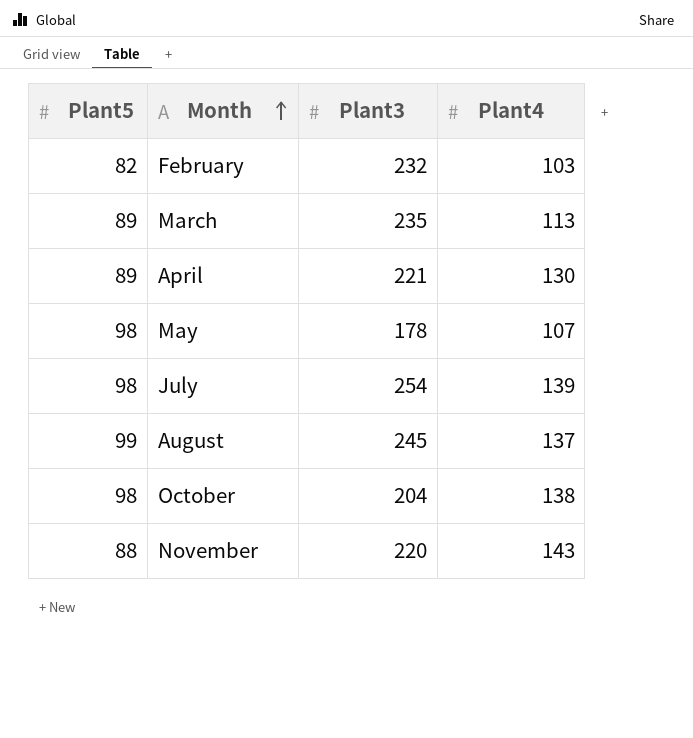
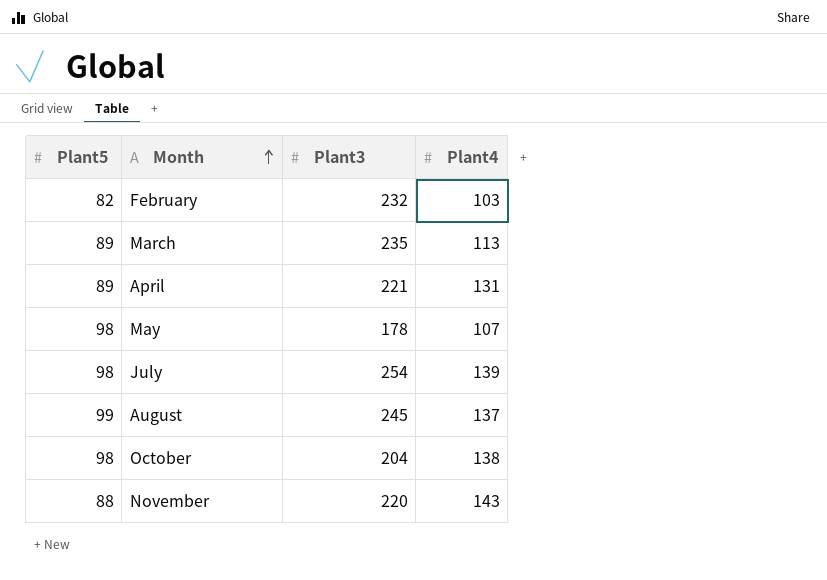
April | Plant4: 130 -> 131

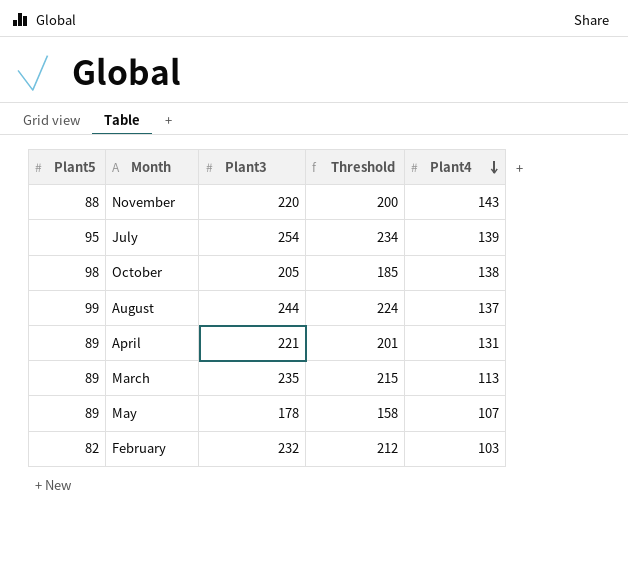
row order: Month ascending -> Plant4 descending
column Threshold | formula: none -> [Plant3] - 20
July | Plant5: 98 -> 95
October | Plant3: 204 -> 205
August | Plant3: 245 -> 244
May | Plant5: 98 -> 89

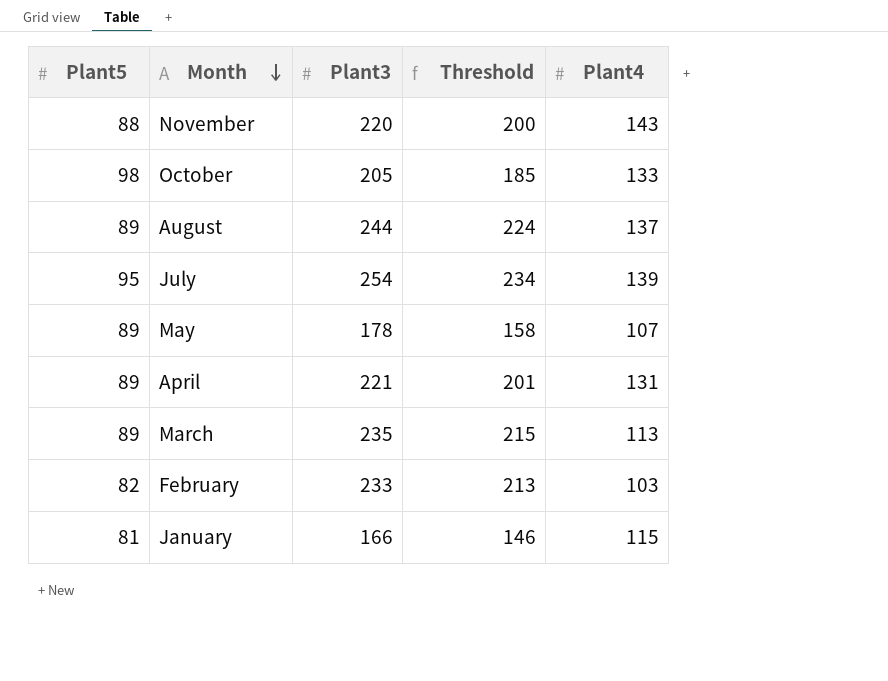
row order: Plant4 descending -> Month descending
October | Plant4: 138 -> 133
August | Plant5: 99 -> 89
February | Plant3: 232 -> 233
February | Threshold: 212 -> 213
row January: none -> 81 | 166 | 146 | 115

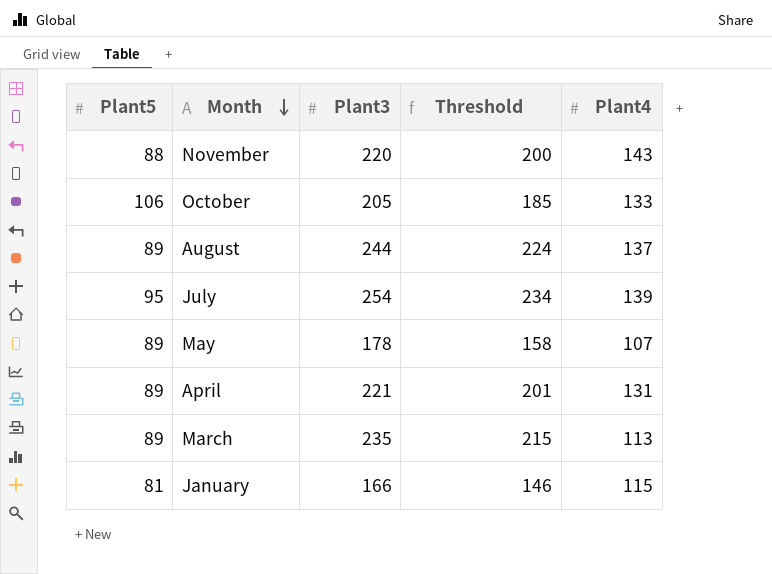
row February: 82 | 233 | 213 | 103 -> none
October | Plant5: 98 -> 106

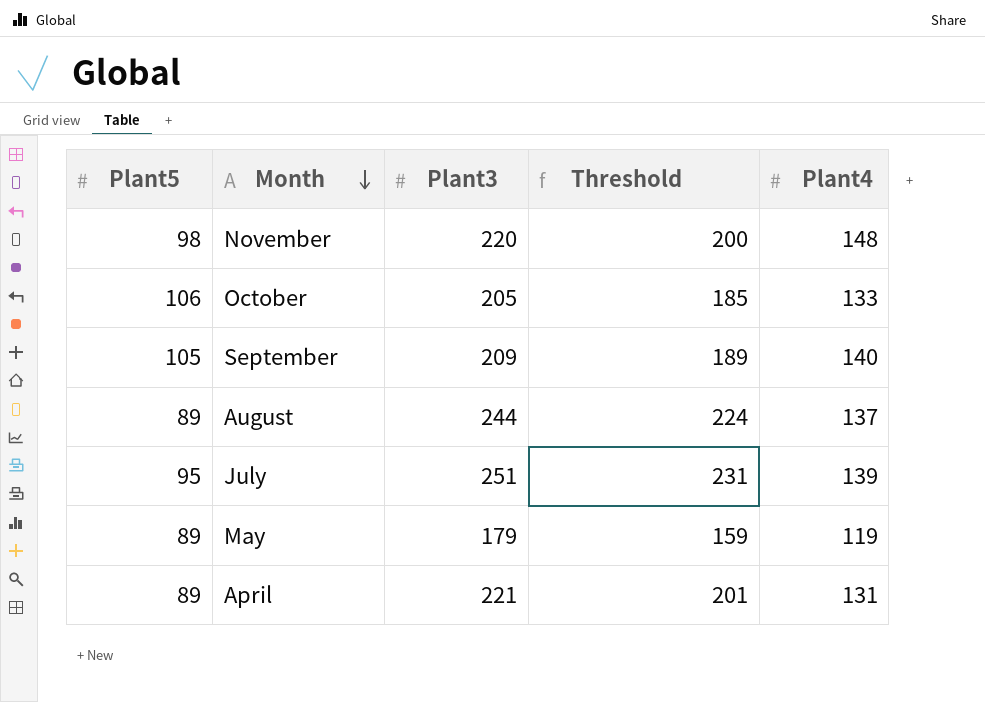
row March: 89 | 235 | 215 | 113 -> none
row January: 81 | 166 | 146 | 115 -> none
November | Plant5: 88 -> 98
November | Plant4: 143 -> 148
row September: none -> 105 | 209 | 189 | 140
July | Plant3: 254 -> 251
July | Threshold: 234 -> 231
May | Plant3: 178 -> 179
May | Threshold: 158 -> 159
May | Plant4: 107 -> 119

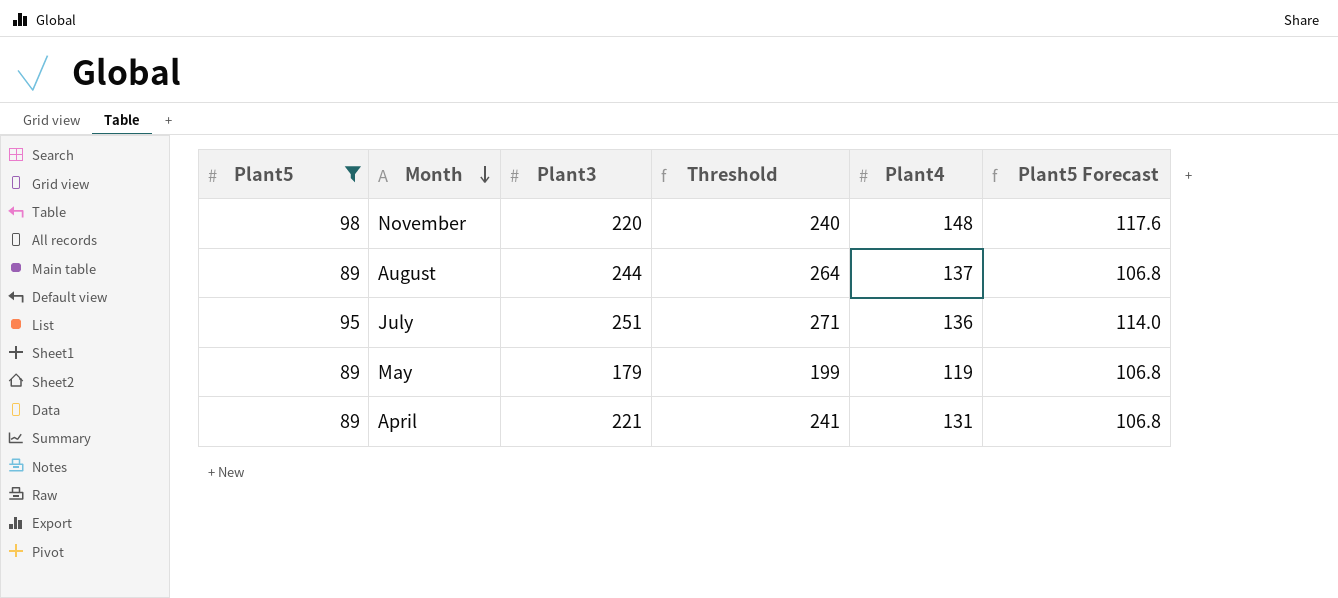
filter: none -> Plant5 <= 98
column Threshold | formula: [Plant3] - 20 -> [Plant3] + 20
column Plant5 Forecast | formula: none -> [Plant5] * 1.2
July | Plant4: 139 -> 136

